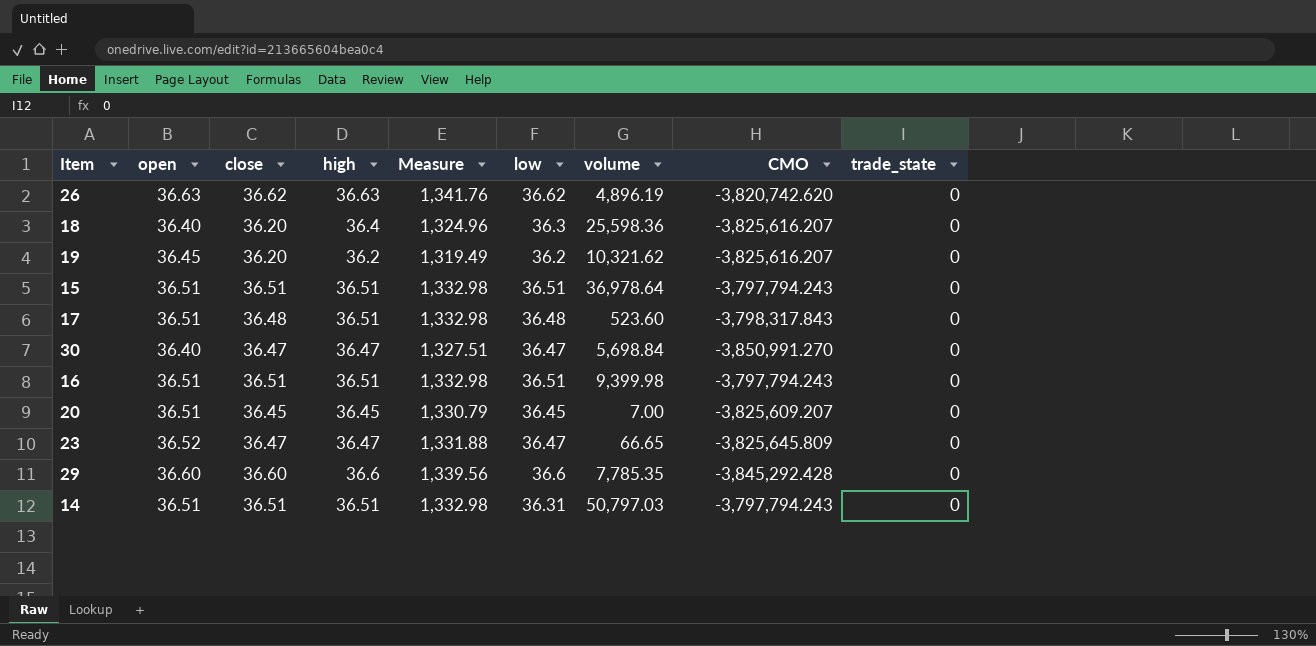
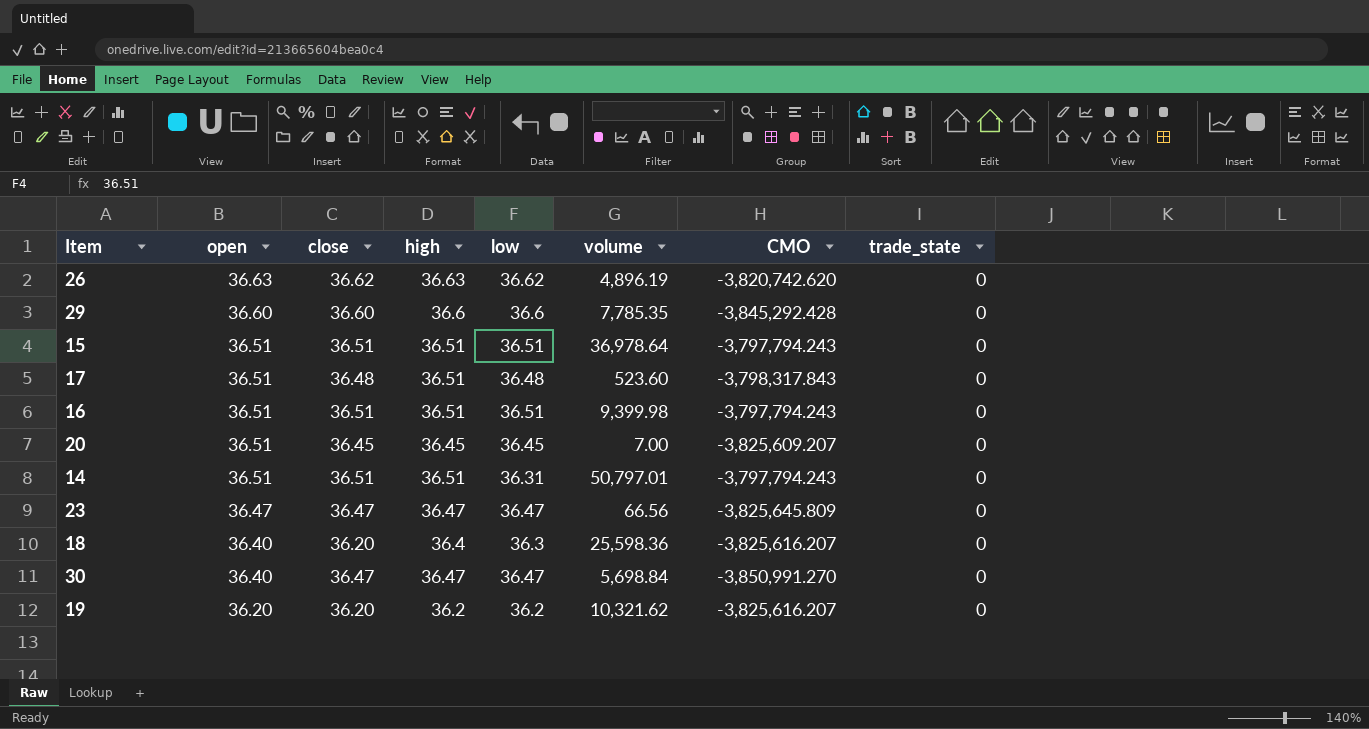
row order: none -> open descending
column Measure | formula: [open] * [high] -> none
14 | volume: 50,797.03 -> 50,797.01
23 | open: 36.52 -> 36.47
23 | volume: 66.65 -> 66.56
19 | open: 36.45 -> 36.20

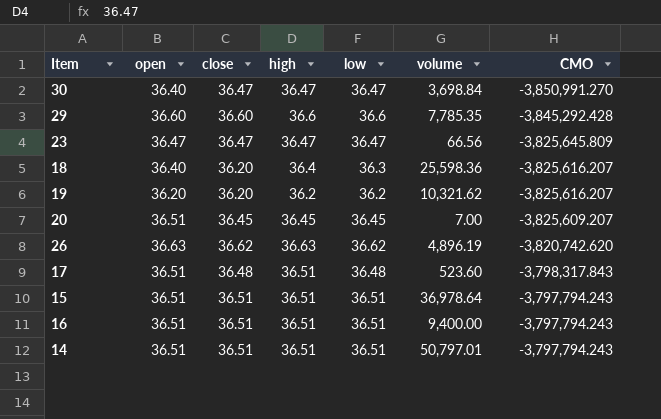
row order: open descending -> CMO ascending
column trade_state | position: 8 -> none
30 | volume: 5,698.84 -> 3,698.84
16 | volume: 9,399.98 -> 9,400.00
14 | low: 36.31 -> 36.51

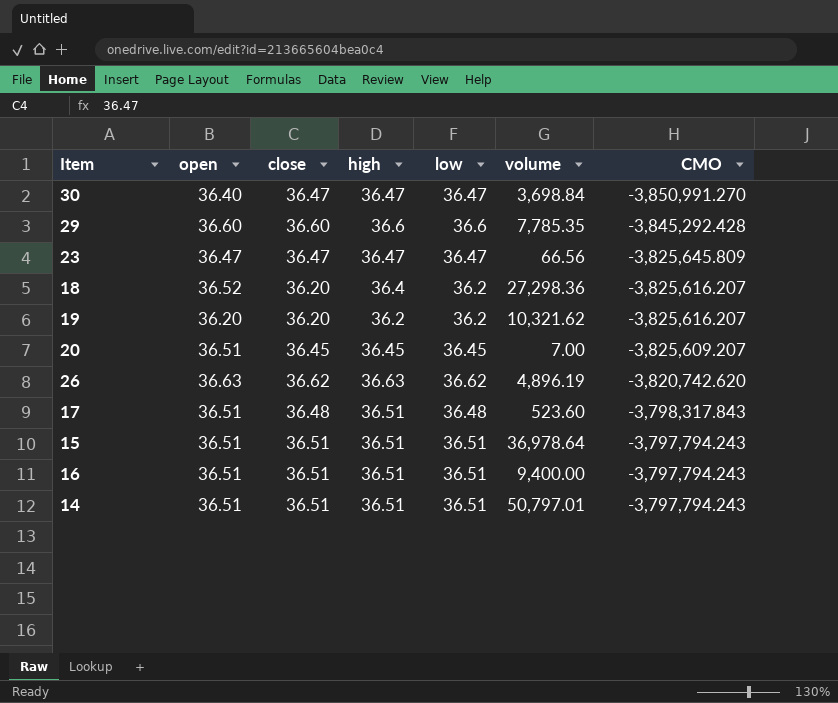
18 | open: 36.40 -> 36.52
18 | low: 36.3 -> 36.2
18 | volume: 25,598.36 -> 27,298.36

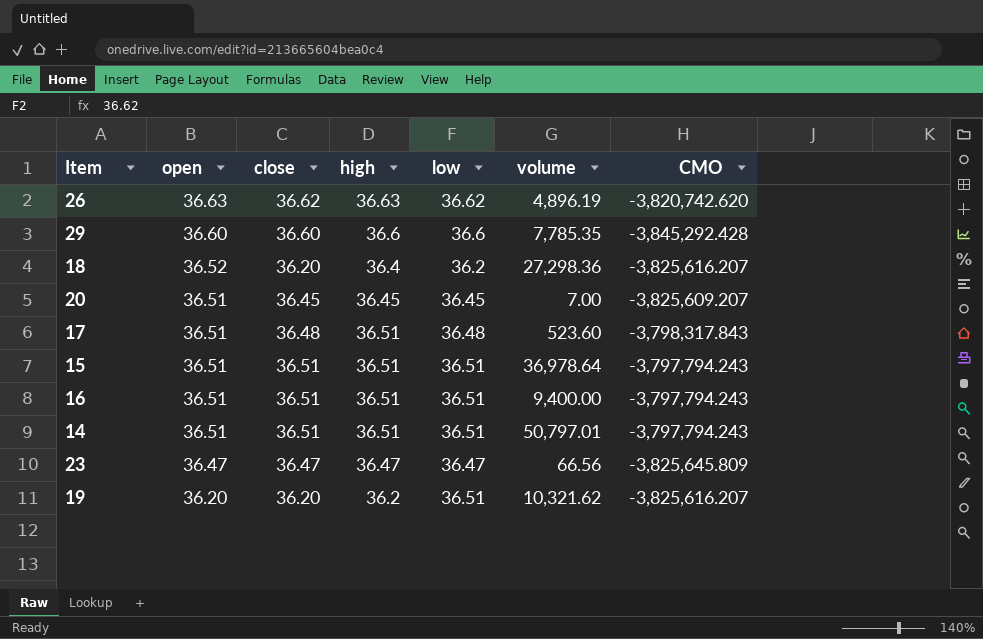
row order: CMO ascending -> open descending
row 30: 36.40 | 36.47 | 36.47 | 36.47 | 3,698.84 | -3,850,991.270 -> none
19 | low: 36.2 -> 36.51

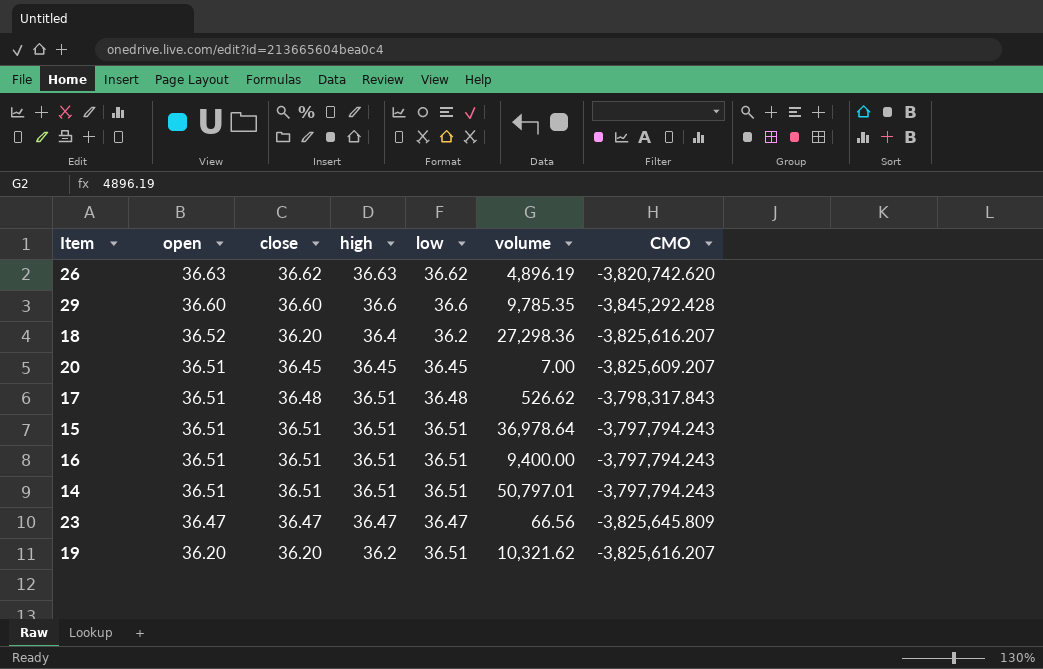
29 | volume: 7,785.35 -> 9,785.35
17 | volume: 523.60 -> 526.62

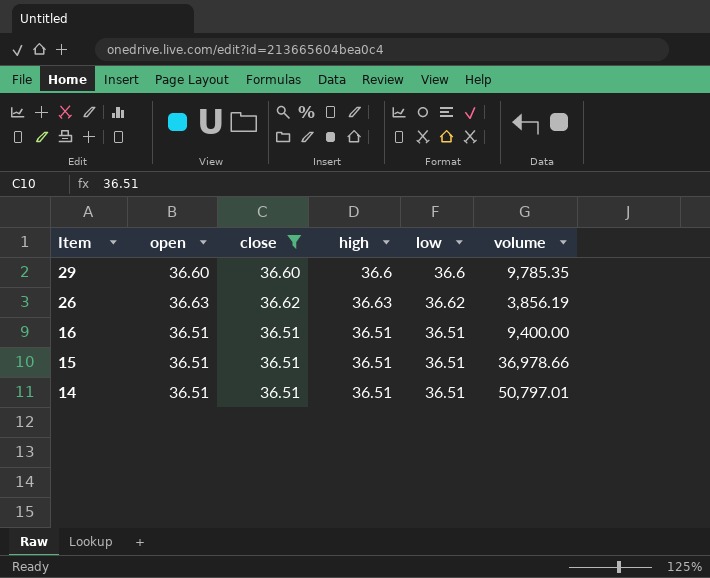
filter: none -> close >= 36.51
row order: open descending -> Item descending
column CMO | position: 7 -> none
26 | volume: 4,896.19 -> 3,856.19
15 | volume: 36,978.64 -> 36,978.66

